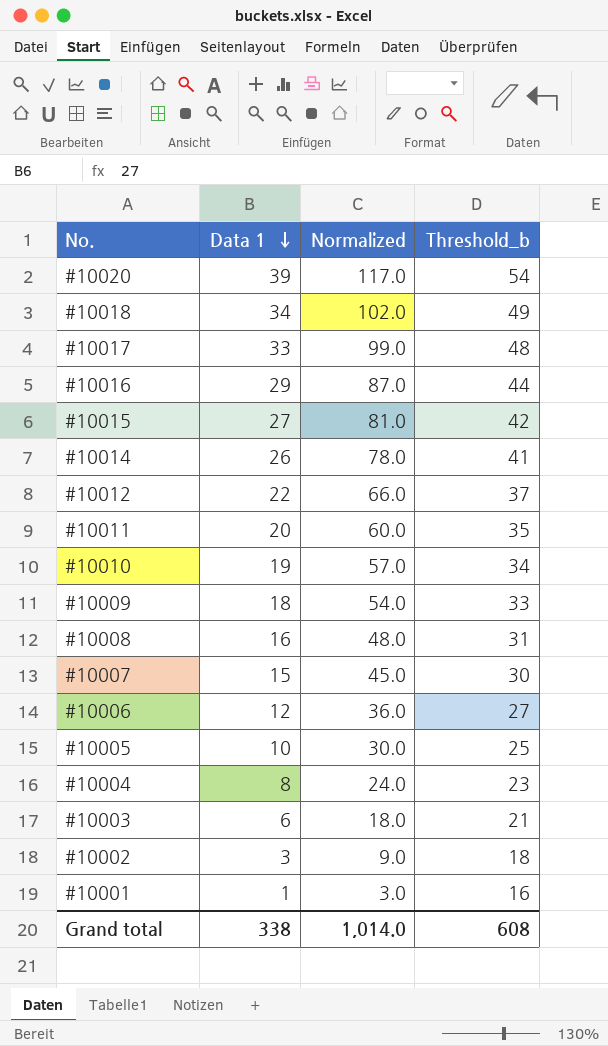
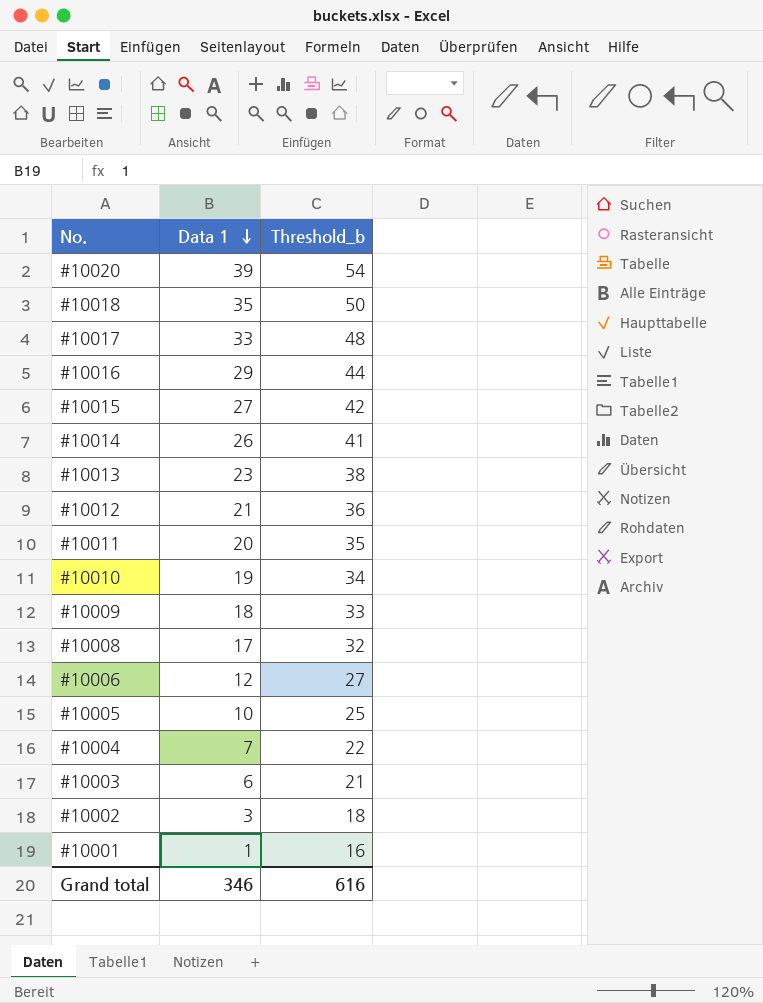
column Normalized | formula: [Data 1] * 3 -> none
row #10007: 15 | 45.0 | 30 -> none
#10018 | Data 1: 34 -> 35
#10018 | Threshold_b: 49 -> 50
row #10013: none -> 23 | 38
#10012 | Data 1: 22 -> 21
#10012 | Threshold_b: 37 -> 36
#10008 | Data 1: 16 -> 17
#10008 | Threshold_b: 31 -> 32
#10004 | Data 1: 8 -> 7
#10004 | Threshold_b: 23 -> 22
Grand total | Data 1: 338 -> 346
Grand total | Threshold_b: 608 -> 616

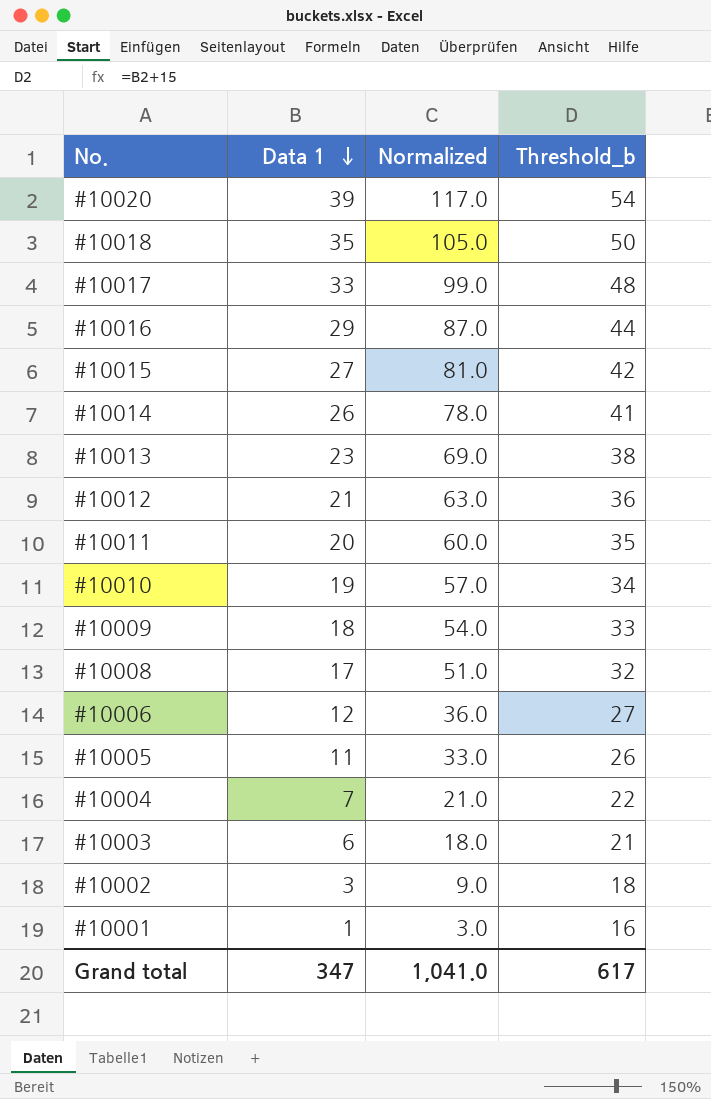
column Normalized | formula: none -> [Data 1] * 3
#10005 | Data 1: 10 -> 11
#10005 | Threshold_b: 25 -> 26
Grand total | Data 1: 346 -> 347
Grand total | Threshold_b: 616 -> 617

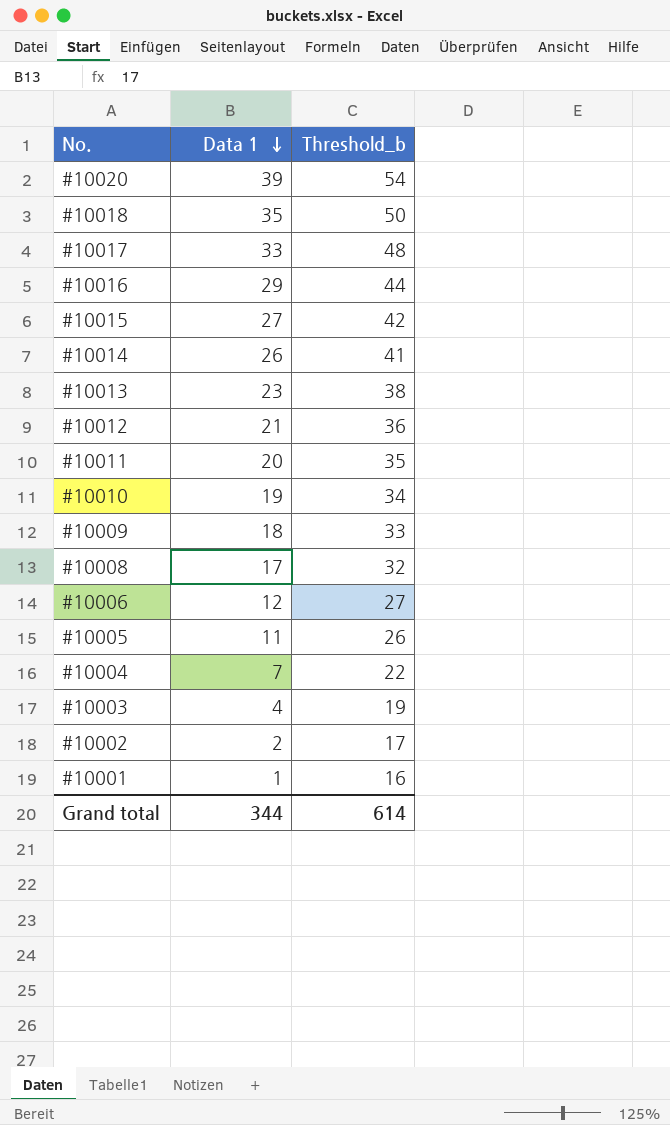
column Normalized | formula: [Data 1] * 3 -> none
#10003 | Data 1: 6 -> 4
#10003 | Threshold_b: 21 -> 19
#10002 | Data 1: 3 -> 2
#10002 | Threshold_b: 18 -> 17
Grand total | Data 1: 347 -> 344
Grand total | Threshold_b: 617 -> 614

